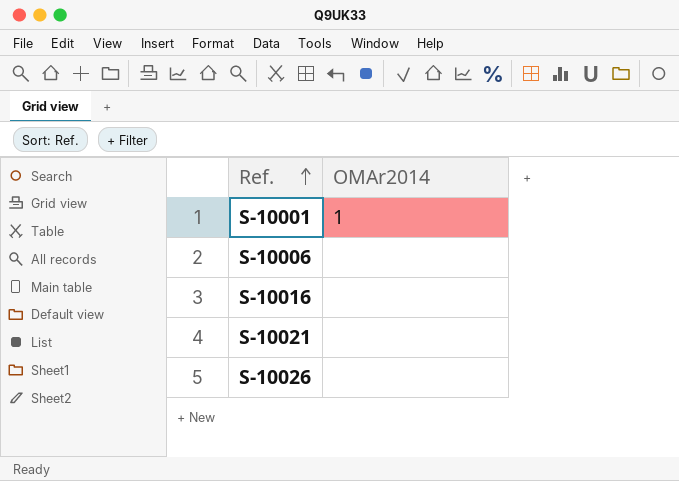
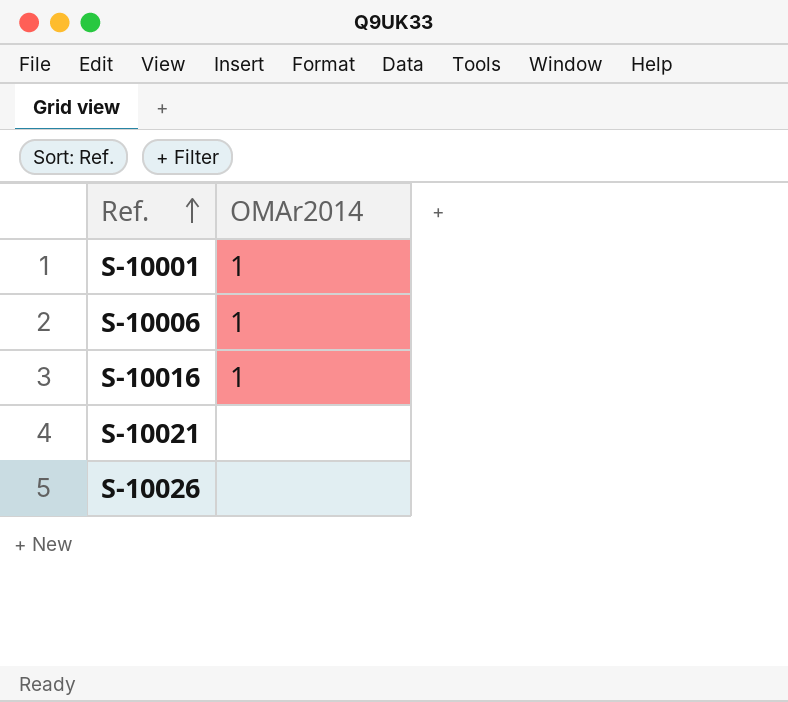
S-10006 | OMAr2014: none -> 1
S-10016 | OMAr2014: none -> 1

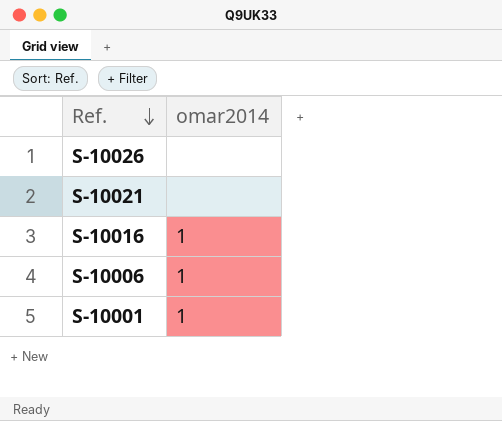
row order: Ref. ascending -> Ref. descending
column name: OMAr2014 -> omar2014

